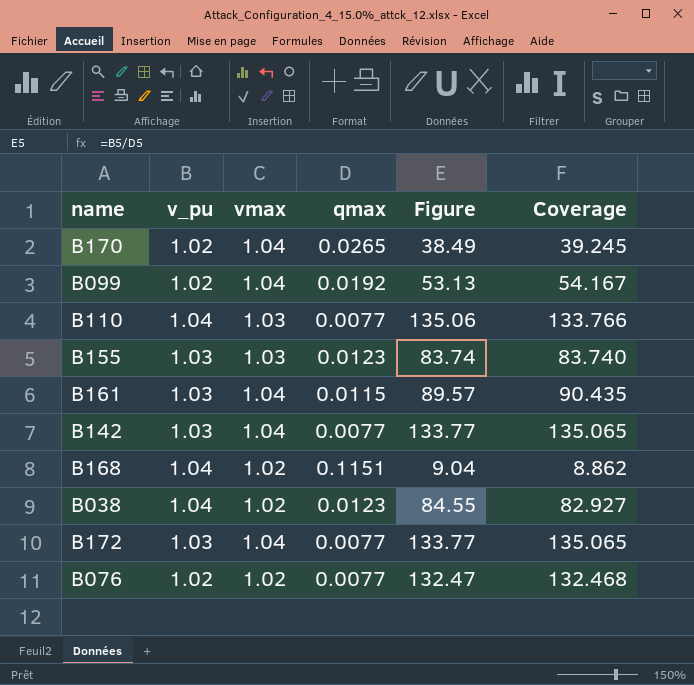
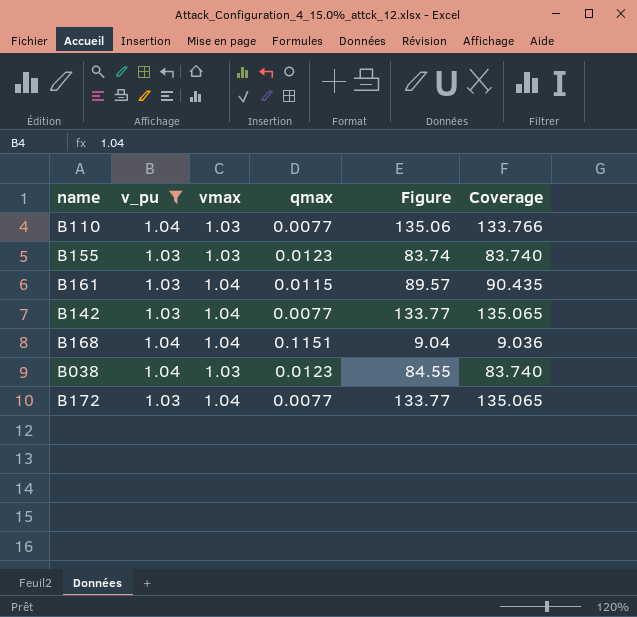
filter: none -> v_pu != 1.02
B168 | vmax: 1.02 -> 1.04
B168 | Coverage: 8.862 -> 9.036
B038 | vmax: 1.02 -> 1.03
B038 | Coverage: 82.927 -> 83.740

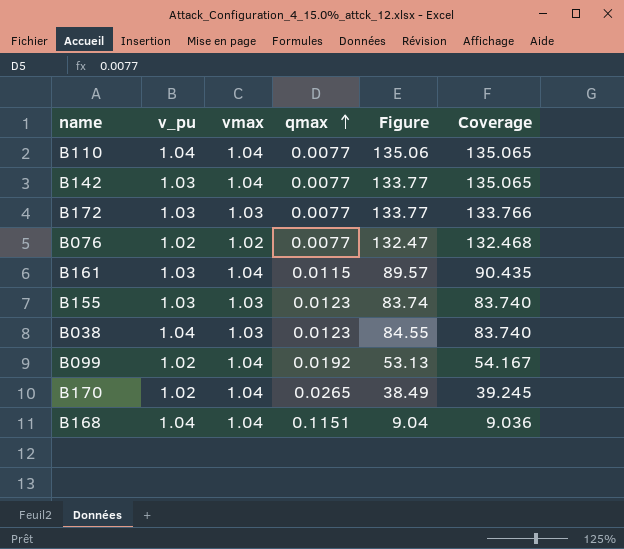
filter: v_pu != 1.02 -> none
row order: none -> qmax ascending
B110 | vmax: 1.03 -> 1.04
B110 | Coverage: 133.766 -> 135.065
B172 | vmax: 1.04 -> 1.03
B172 | Coverage: 135.065 -> 133.766

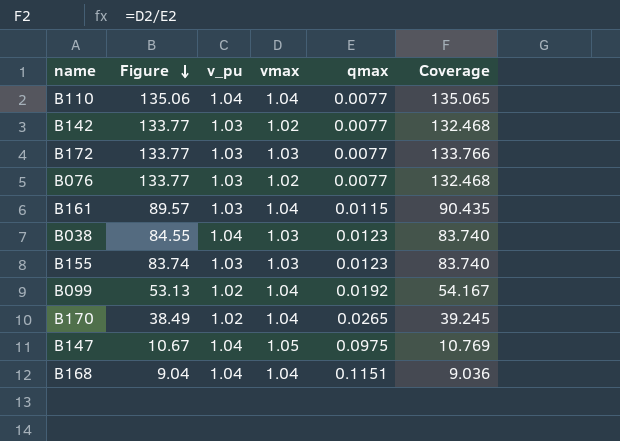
row order: qmax ascending -> Figure descending
column Figure | position: 5 -> 2
B142 | vmax: 1.04 -> 1.02
B142 | Coverage: 135.065 -> 132.468
B076 | Figure: 132.47 -> 133.77
B076 | v_pu: 1.02 -> 1.03
row B147: none -> 10.67 | 1.04 | 1.05 | 0.0975 | 10.769

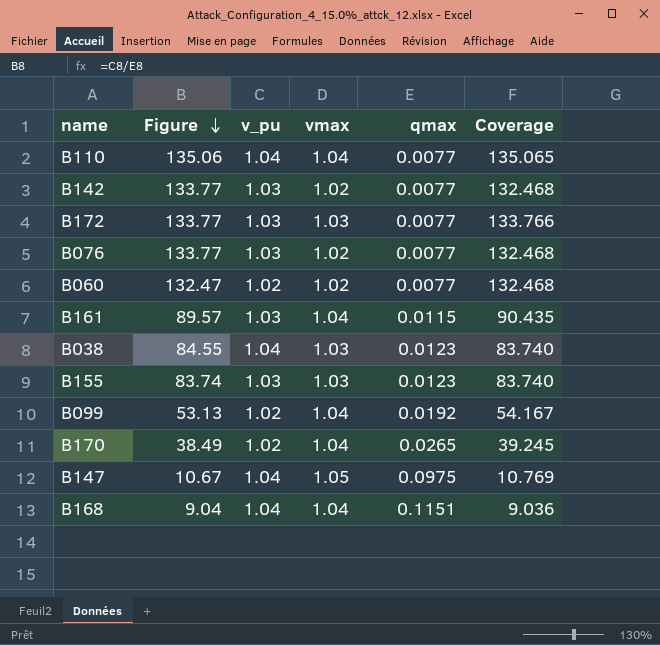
row B060: none -> 132.47 | 1.02 | 1.02 | 0.0077 | 132.468

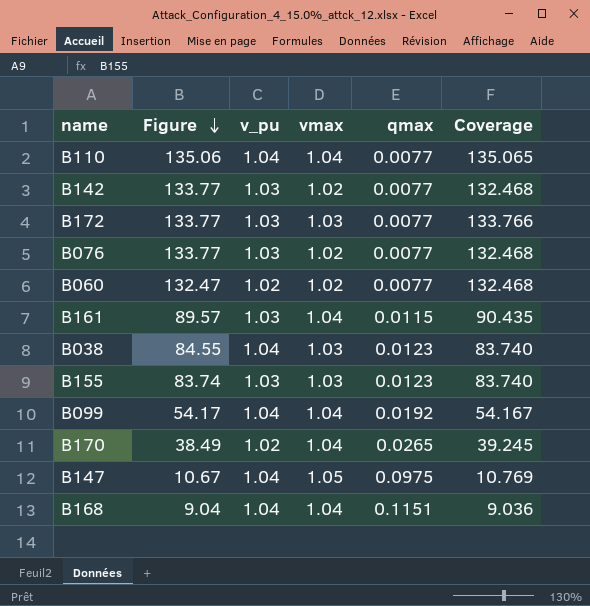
B099 | Figure: 53.13 -> 54.17
B099 | v_pu: 1.02 -> 1.04

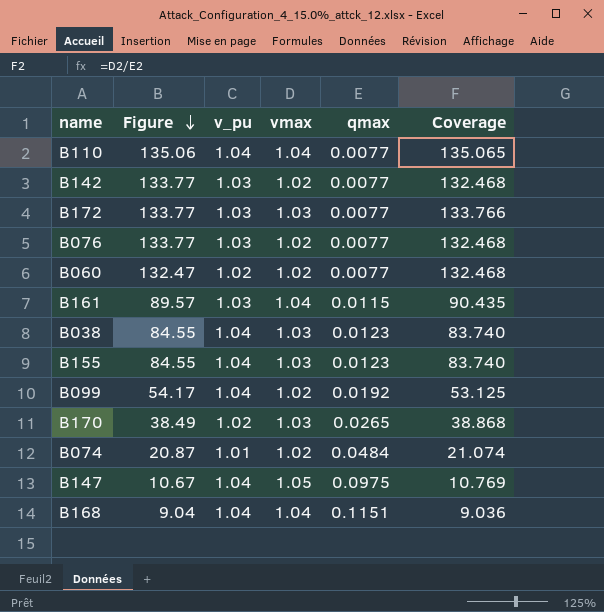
B155 | Figure: 83.74 -> 84.55
B155 | v_pu: 1.03 -> 1.04
B099 | vmax: 1.04 -> 1.02
B099 | Coverage: 54.167 -> 53.125
B170 | vmax: 1.04 -> 1.03
B170 | Coverage: 39.245 -> 38.868
row B074: none -> 20.87 | 1.01 | 1.02 | 0.0484 | 21.074

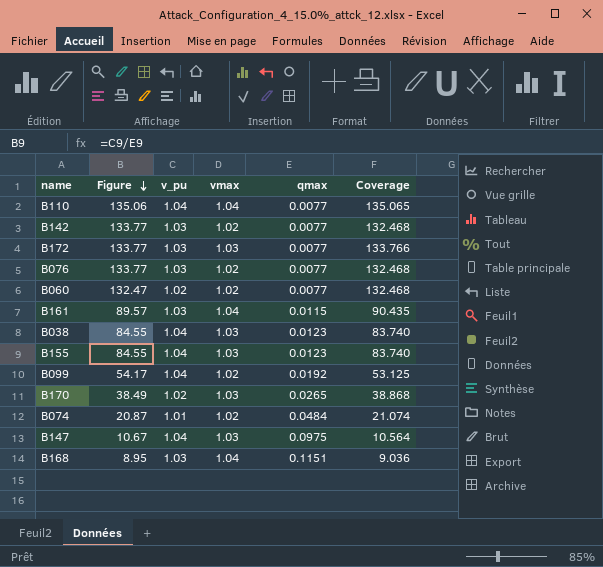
B147 | vmax: 1.05 -> 1.03
B147 | Coverage: 10.769 -> 10.564
B168 | Figure: 9.04 -> 8.95
B168 | v_pu: 1.04 -> 1.03

